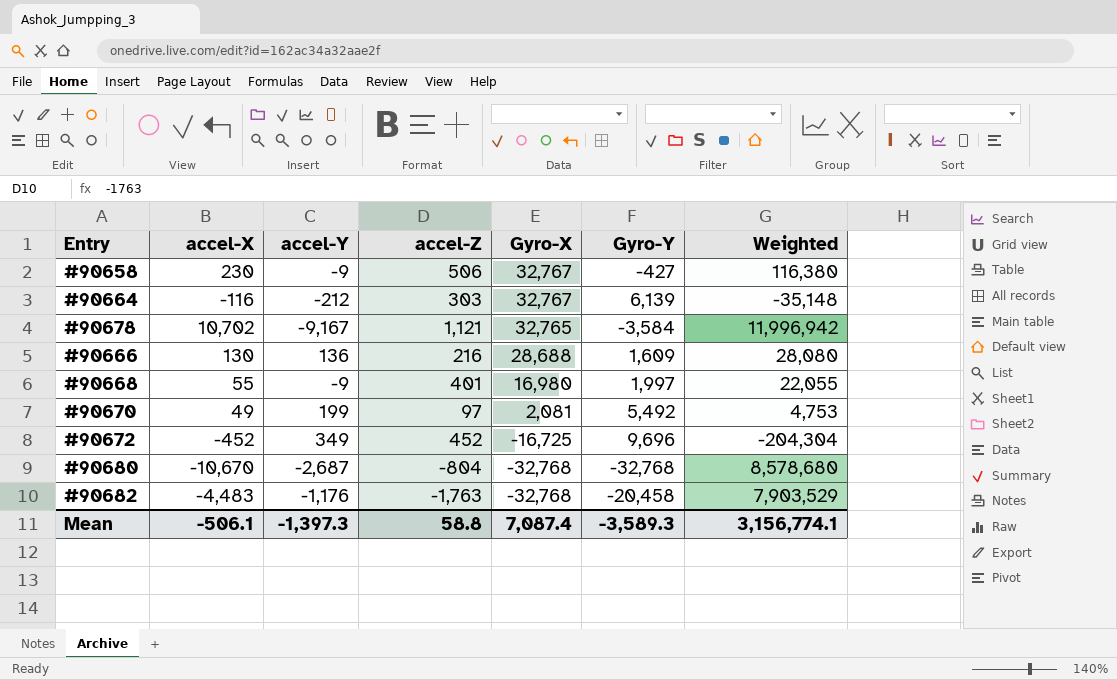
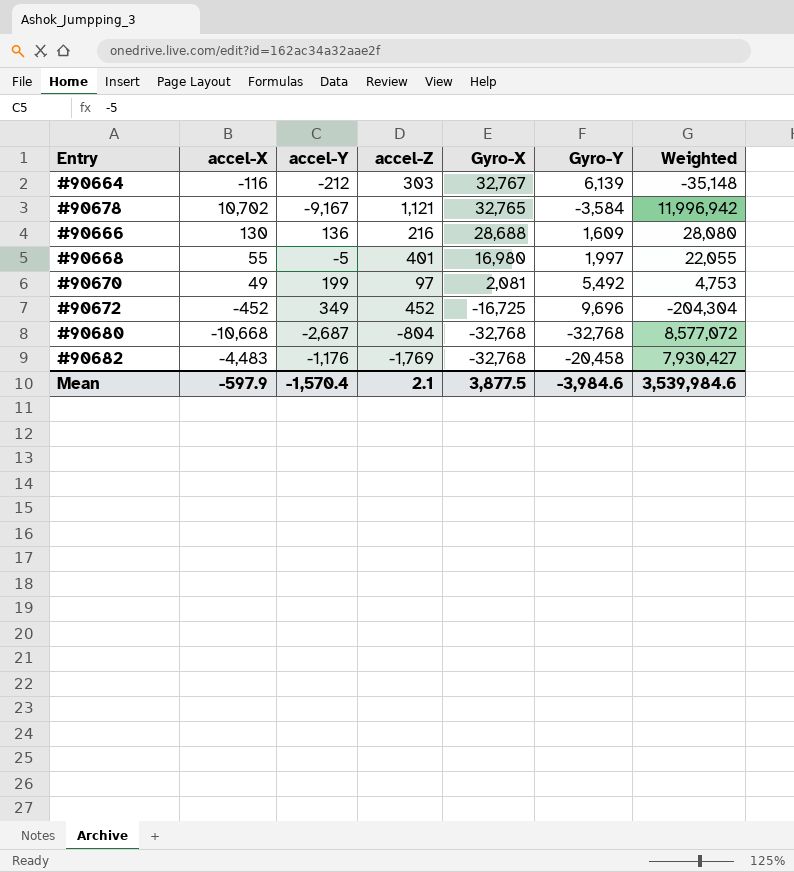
row #90658: 230 | -9 | 506 | 32,767 | -427 | 116,380 -> none
#90668 | accel-Y: -9 -> -5
#90680 | accel-X: -10,670 -> -10,668
#90680 | Weighted: 8,578,680 -> 8,577,072
#90682 | accel-Z: -1,763 -> -1,769
#90682 | Weighted: 7,903,529 -> 7,930,427
Mean | accel-X: -506.1 -> -597.9
Mean | accel-Y: -1,397.3 -> -1,570.4
Mean | accel-Z: 58.8 -> 2.1
Mean | Gyro-X: 7,087.4 -> 3,877.5
Mean | Gyro-Y: -3,589.3 -> -3,984.6
Mean | Weighted: 3,156,774.1 -> 3,539,984.6

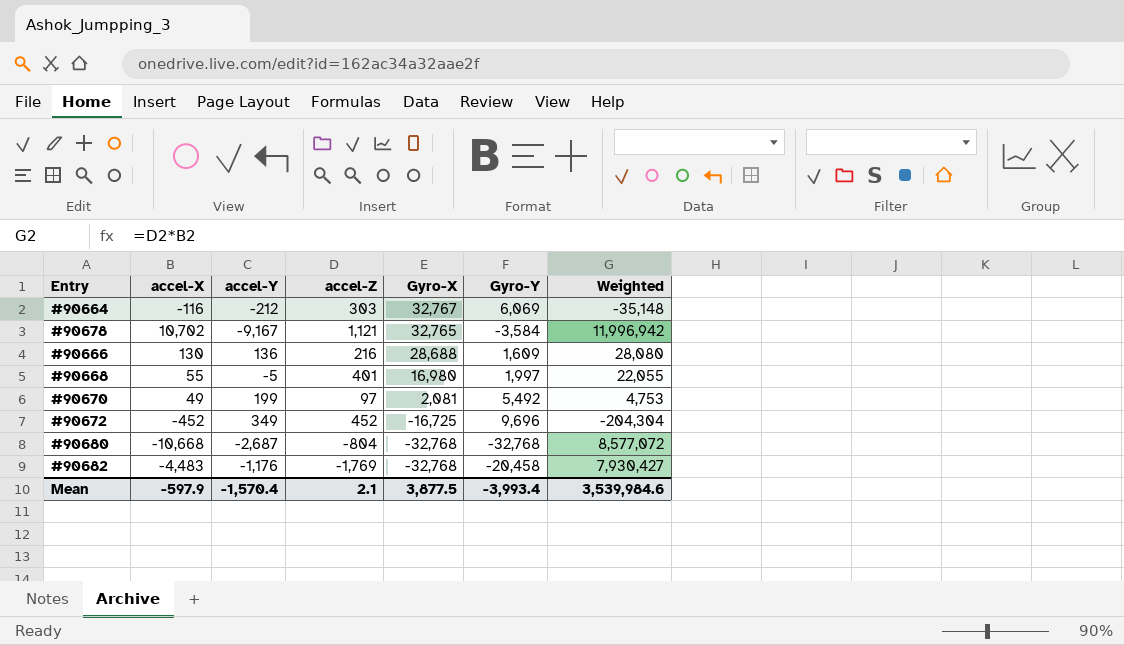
#90664 | Gyro-Y: 6,139 -> 6,069
Mean | Gyro-Y: -3,984.6 -> -3,993.4

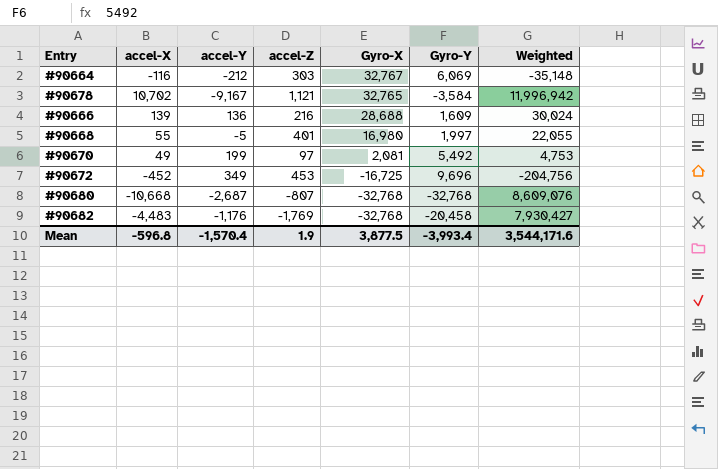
#90666 | accel-X: 130 -> 139
#90666 | Weighted: 28,080 -> 30,024
#90672 | accel-Z: 452 -> 453
#90672 | Weighted: -204,304 -> -204,756
#90680 | accel-Z: -804 -> -807
#90680 | Weighted: 8,577,072 -> 8,609,076
Mean | accel-X: -597.9 -> -596.8
Mean | accel-Z: 2.1 -> 1.9
Mean | Weighted: 3,539,984.6 -> 3,544,171.6

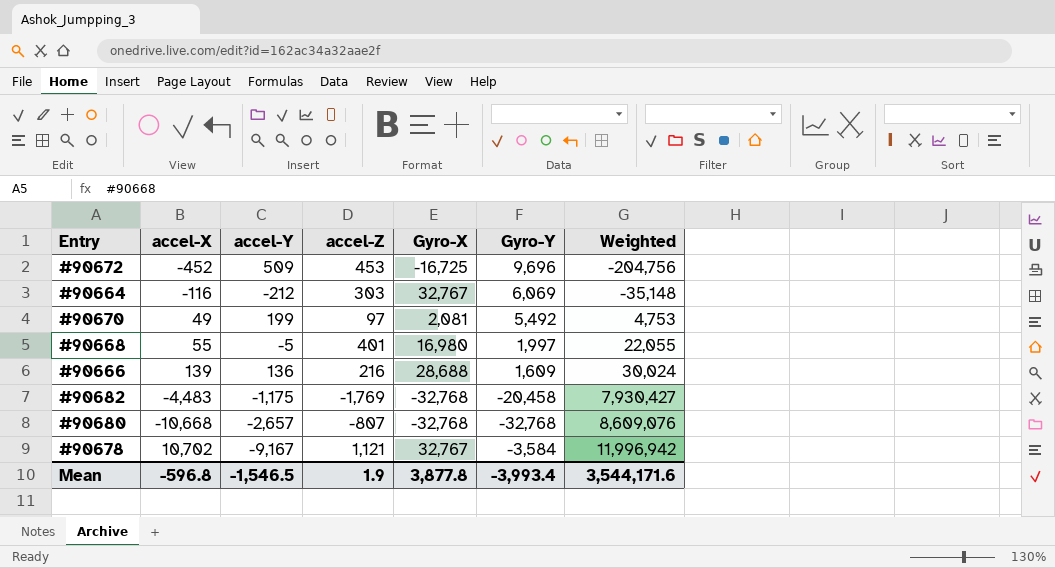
row order: Gyro-X descending -> Weighted ascending
#90672 | accel-Y: 349 -> 509
#90682 | accel-Y: -1,176 -> -1,175
#90680 | accel-Y: -2,687 -> -2,657
#90678 | Gyro-X: 32,765 -> 32,767
Mean | accel-Y: -1,570.4 -> -1,546.5
Mean | Gyro-X: 3,877.5 -> 3,877.8

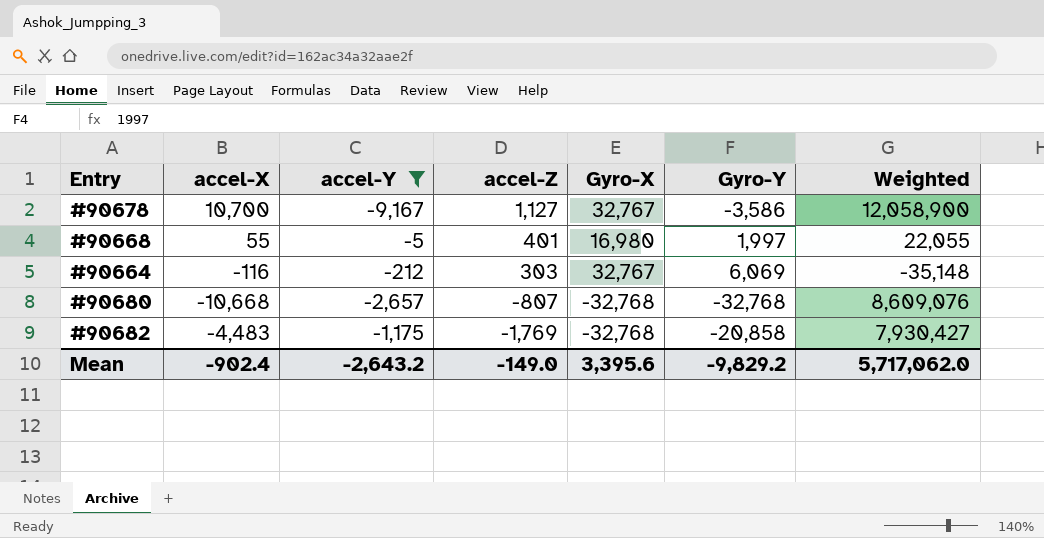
filter: none -> accel-Y <= -5
row order: Weighted ascending -> accel-Z descending
#90678 | accel-X: 10,702 -> 10,700
#90678 | accel-Z: 1,121 -> 1,127
#90678 | Gyro-Y: -3,584 -> -3,586
#90678 | Weighted: 11,996,942 -> 12,058,900
#90682 | Gyro-Y: -20,458 -> -20,858
Mean | accel-X: -596.8 -> -902.4
Mean | accel-Y: -1,546.5 -> -2,643.2
Mean | accel-Z: 1.9 -> -149.0
Mean | Gyro-X: 3,877.8 -> 3,395.6
Mean | Gyro-Y: -3,993.4 -> -9,829.2
Mean | Weighted: 3,544,171.6 -> 5,717,062.0

